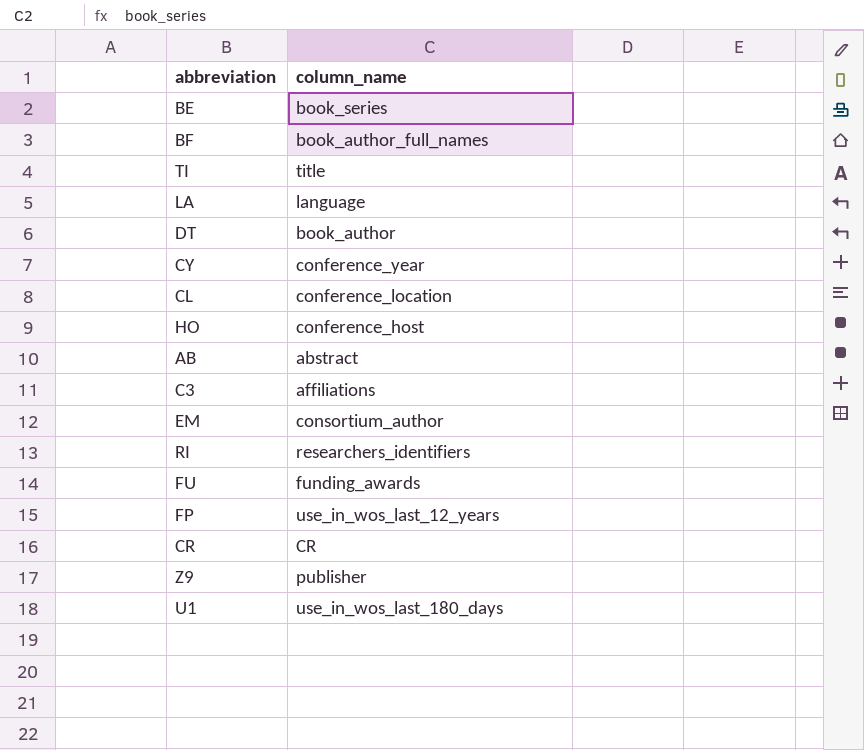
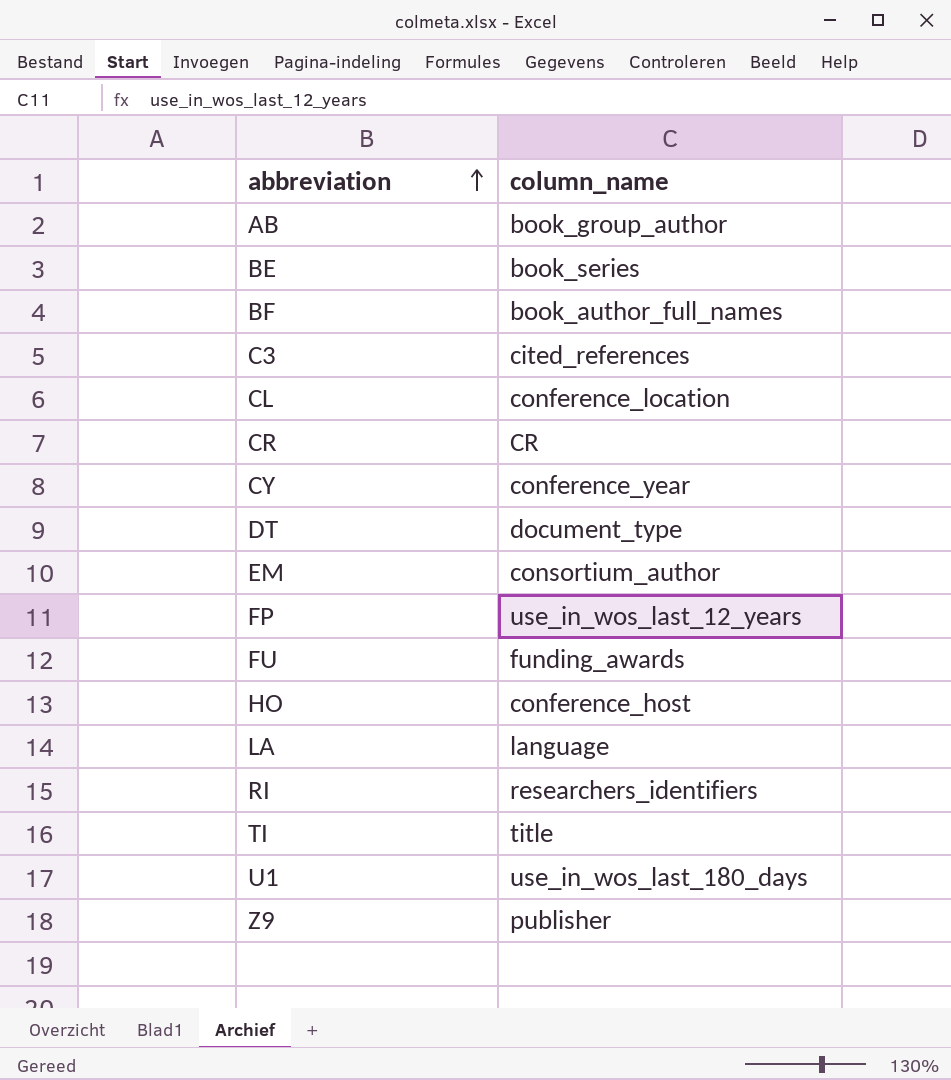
row order: none -> abbreviation ascending
AB | column_name: abstract -> book_group_author
C3 | column_name: affiliations -> cited_references
DT | column_name: book_author -> document_type

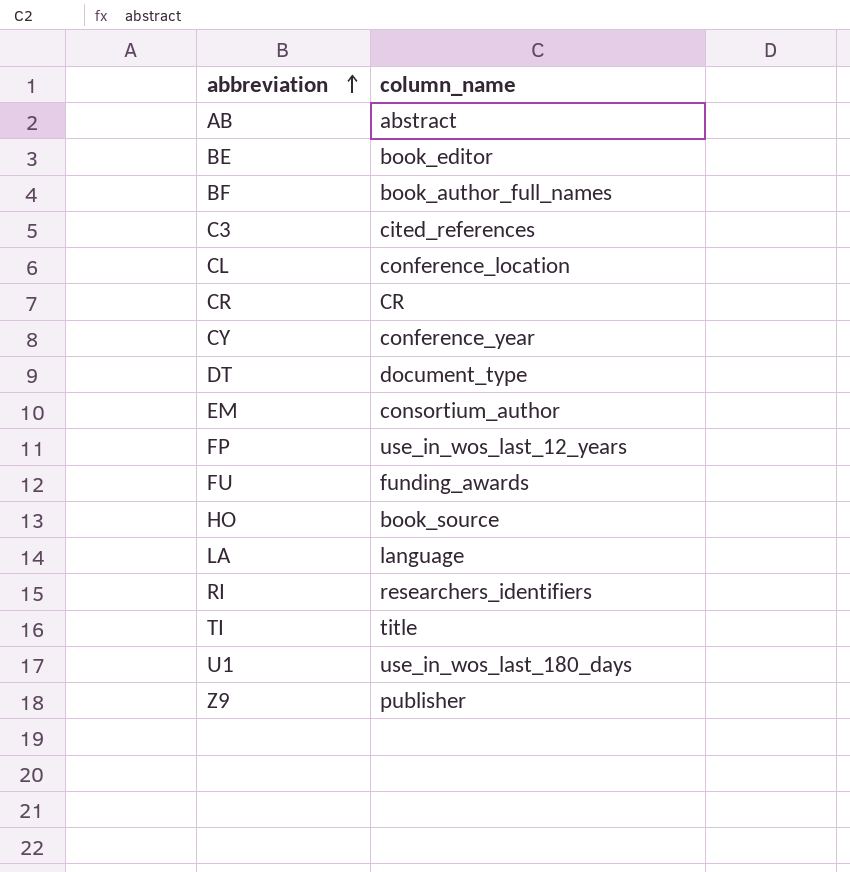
AB | column_name: book_group_author -> abstract
BE | column_name: book_series -> book_editor
HO | column_name: conference_host -> book_source

